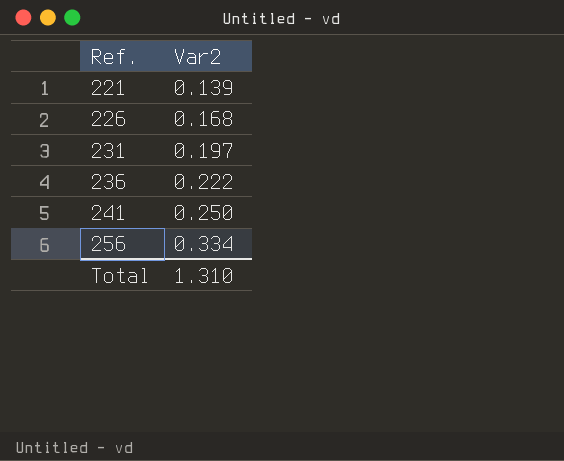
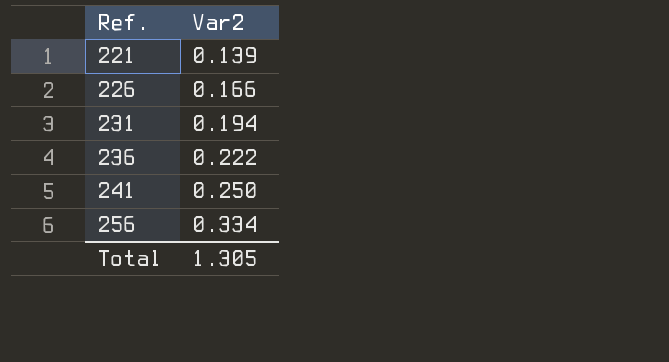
226 | Var2: 0.168 -> 0.166
231 | Var2: 0.197 -> 0.194
Total | Var2: 1.310 -> 1.305

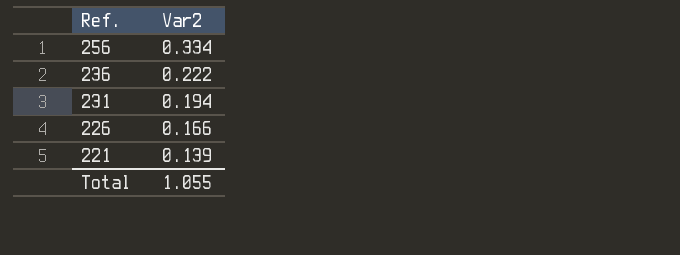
row order: Ref. ascending -> Ref. descending
row 241: 0.250 -> none
Total | Var2: 1.305 -> 1.055

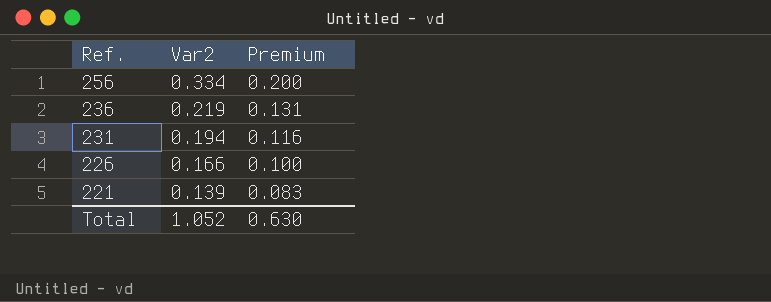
column Premium | formula: none -> [Var2] * 0.6
236 | Var2: 0.222 -> 0.219
Total | Var2: 1.055 -> 1.052

